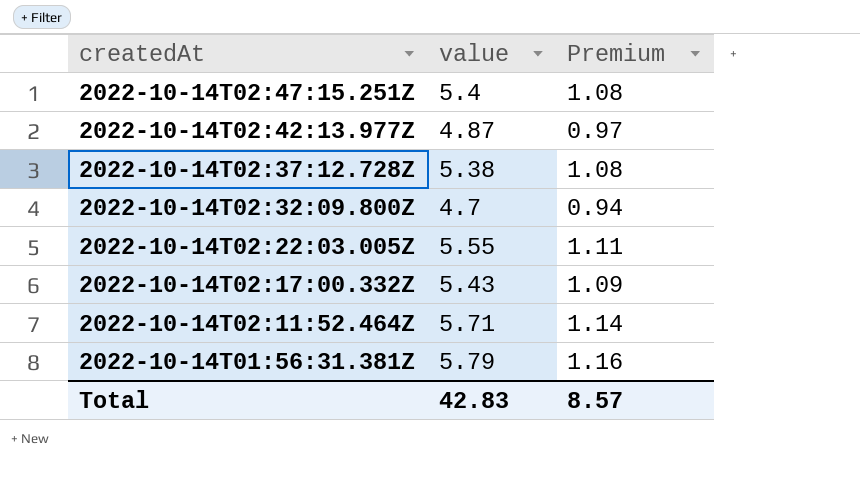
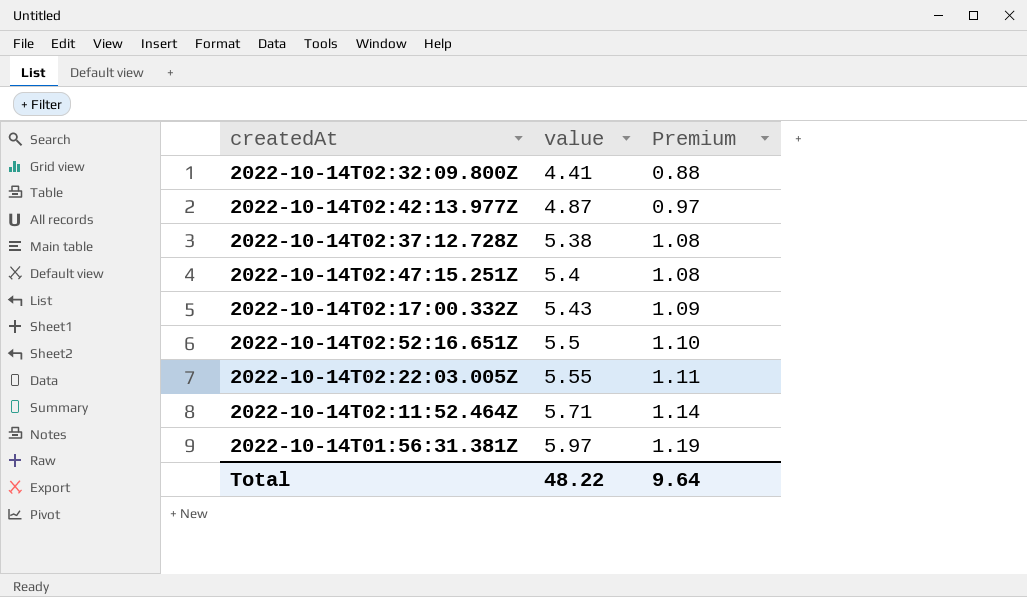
row order: createdAt descending -> value ascending
2022-10-14T02:32:09.800Z | value: 4.7 -> 4.41
2022-10-14T02:32:09.800Z | Premium: 0.94 -> 0.88
row 2022-10-14T02:52:16.651Z: none -> 5.5 | 1.10
2022-10-14T01:56:31.381Z | value: 5.79 -> 5.97
2022-10-14T01:56:31.381Z | Premium: 1.16 -> 1.19
Total | value: 42.83 -> 48.22
Total | Premium: 8.57 -> 9.64

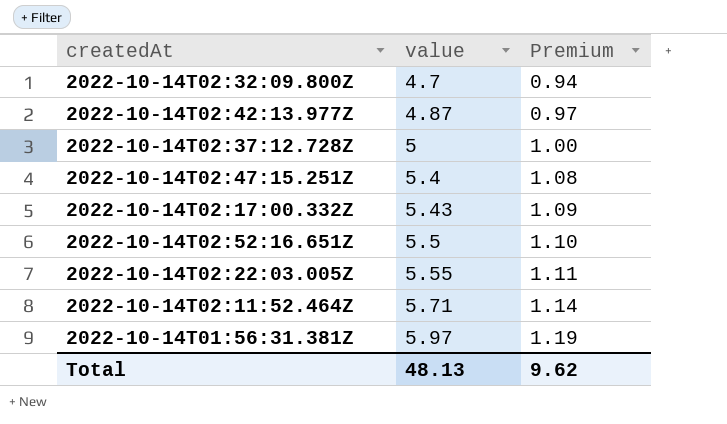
2022-10-14T02:32:09.800Z | value: 4.41 -> 4.7
2022-10-14T02:32:09.800Z | Premium: 0.88 -> 0.94
2022-10-14T02:37:12.728Z | value: 5.38 -> 5
2022-10-14T02:37:12.728Z | Premium: 1.08 -> 1.00
Total | value: 48.22 -> 48.13
Total | Premium: 9.64 -> 9.62

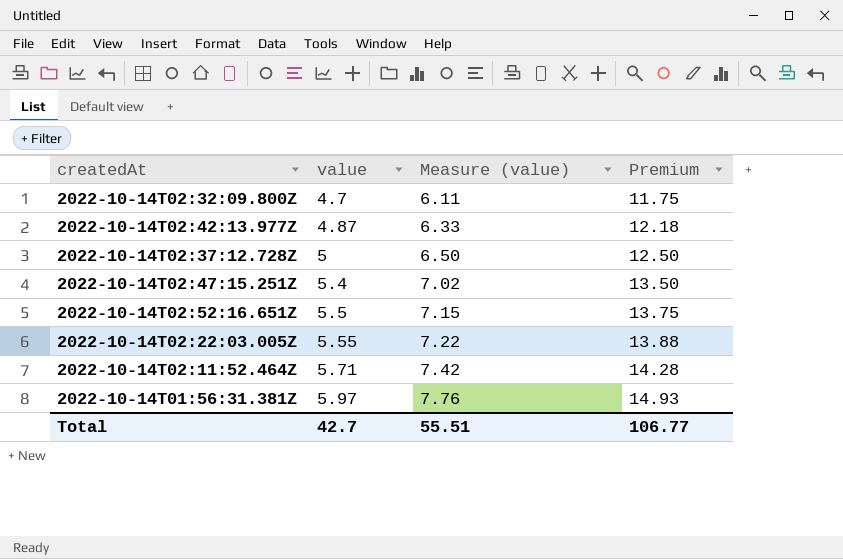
column Measure (value) | formula: none -> [value] * 1.3
column Premium | formula: [value] * 0.2 -> [value] * 2.5
row 2022-10-14T02:17:00.332Z: 5.43 | 1.09 -> none
Total | value: 48.13 -> 42.7
Total | Premium: 9.62 -> 106.77

